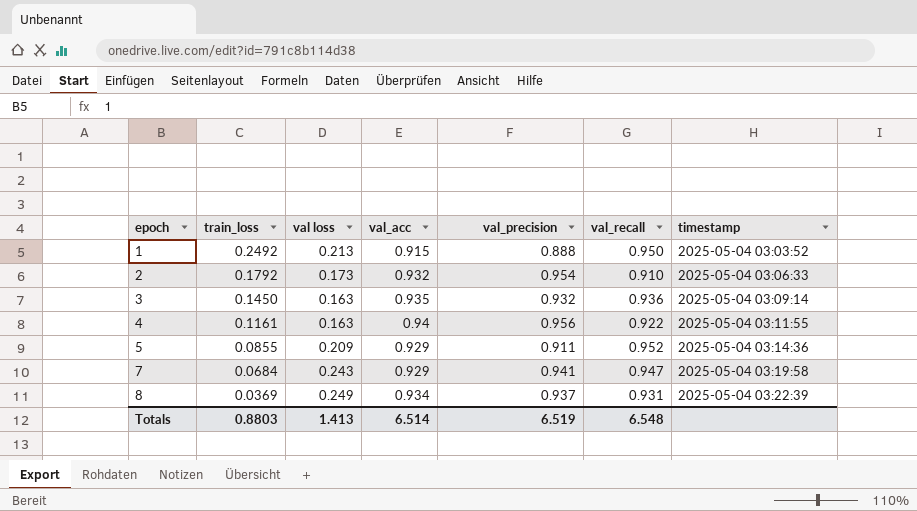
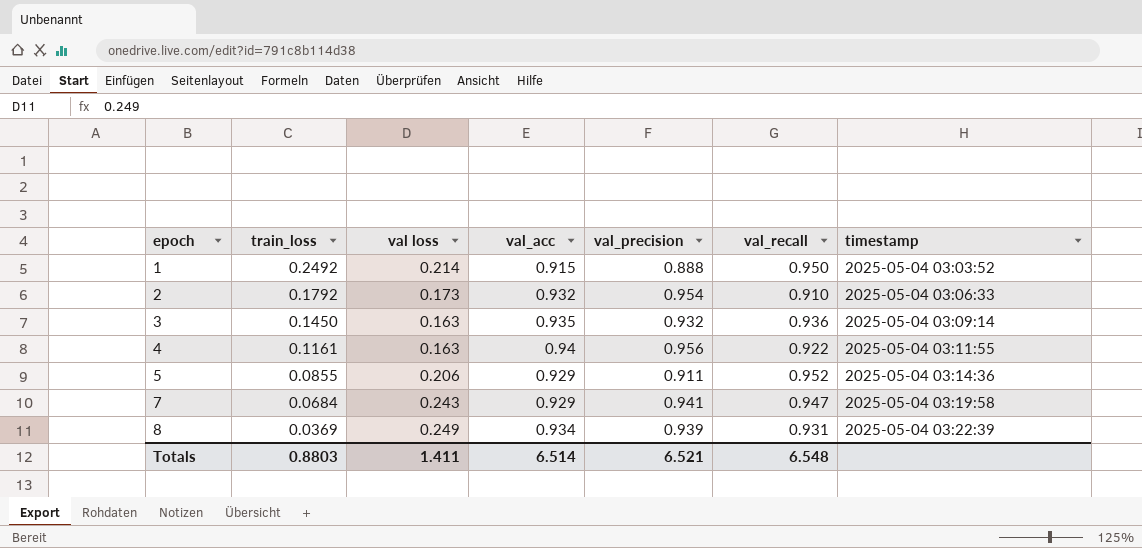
1 | val loss: 0.213 -> 0.214
5 | val loss: 0.209 -> 0.206
8 | val_precision: 0.937 -> 0.939
Totals | val loss: 1.413 -> 1.411
Totals | val_precision: 6.519 -> 6.521

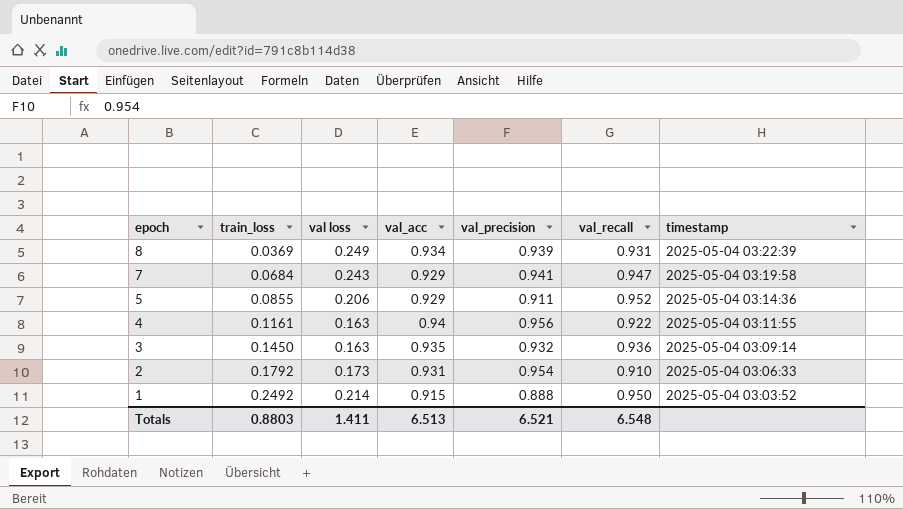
row order: epoch ascending -> epoch descending
2 | val_acc: 0.932 -> 0.931
Totals | val_acc: 6.514 -> 6.513

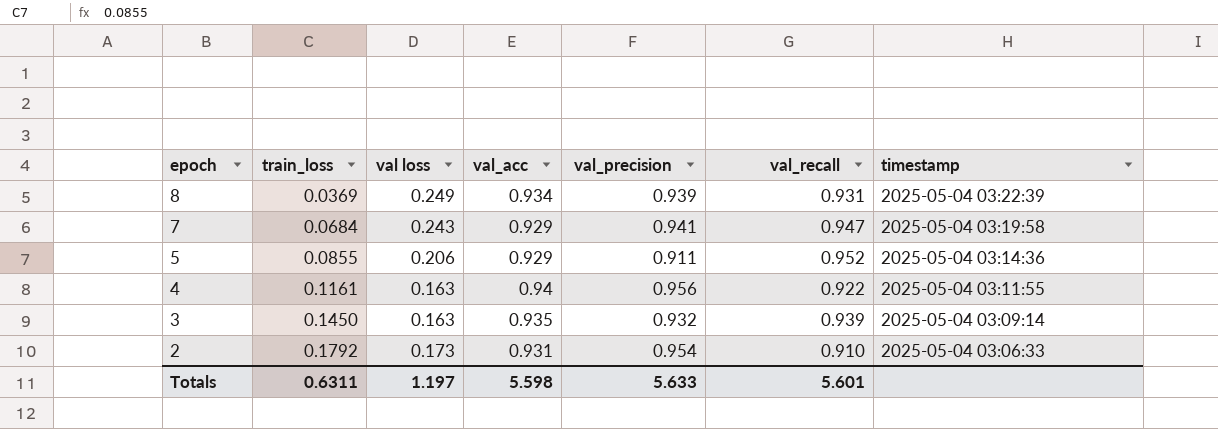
row 1: 0.2492 | 0.214 | 0.915 | 0.888 | 0.950 | 2025-05-04 03:03:52 -> none
3 | val_recall: 0.936 -> 0.939
Totals | train_loss: 0.8803 -> 0.6311
Totals | val loss: 1.411 -> 1.197
Totals | val_acc: 6.513 -> 5.598
Totals | val_precision: 6.521 -> 5.633
Totals | val_recall: 6.548 -> 5.601

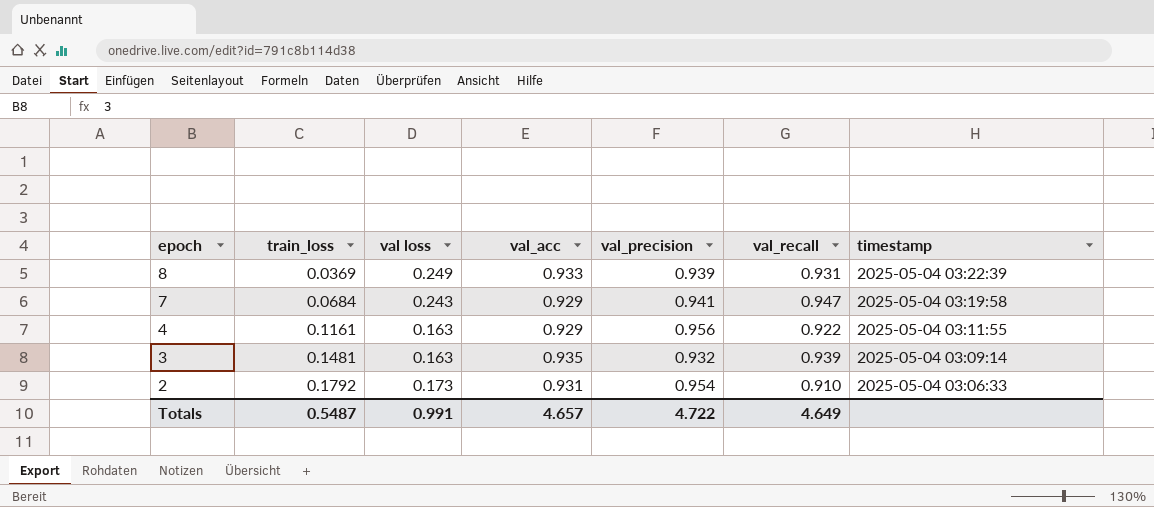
row 5: 0.0855 | 0.206 | 0.929 | 0.911 | 0.952 | 2025-05-04 03:14:36 -> none
8 | val_acc: 0.934 -> 0.933
4 | val_acc: 0.94 -> 0.929
3 | train_loss: 0.1450 -> 0.1481
Totals | train_loss: 0.6311 -> 0.5487
Totals | val loss: 1.197 -> 0.991
Totals | val_acc: 5.598 -> 4.657
Totals | val_precision: 5.633 -> 4.722
Totals | val_recall: 5.601 -> 4.649

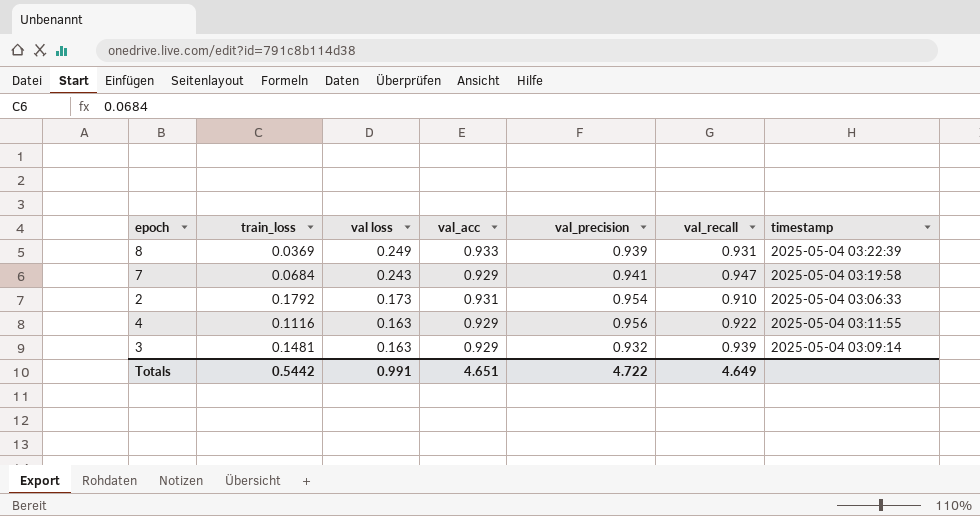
row order: epoch descending -> val loss descending
4 | train_loss: 0.1161 -> 0.1116
3 | val_acc: 0.935 -> 0.929
Totals | train_loss: 0.5487 -> 0.5442
Totals | val_acc: 4.657 -> 4.651

